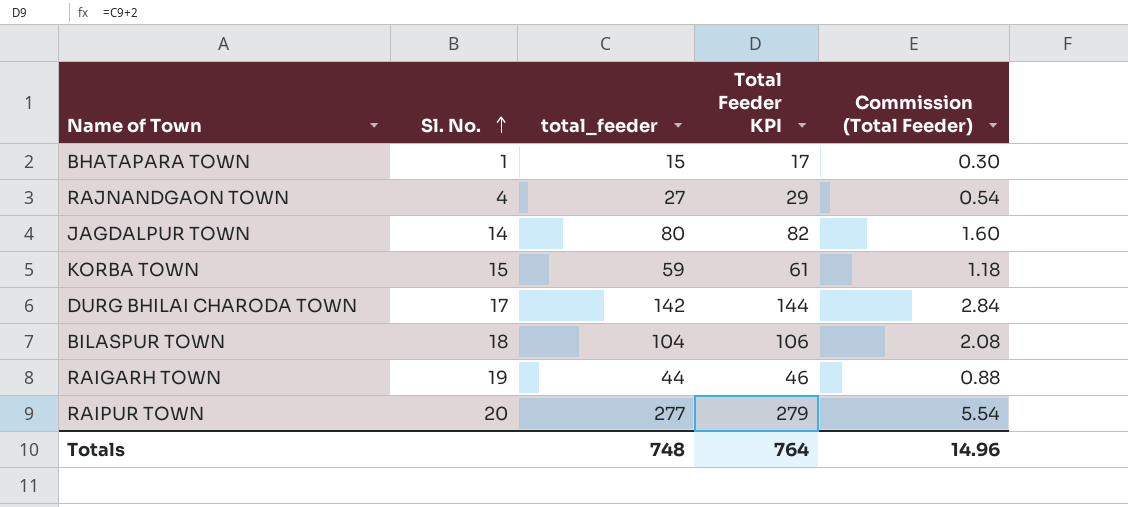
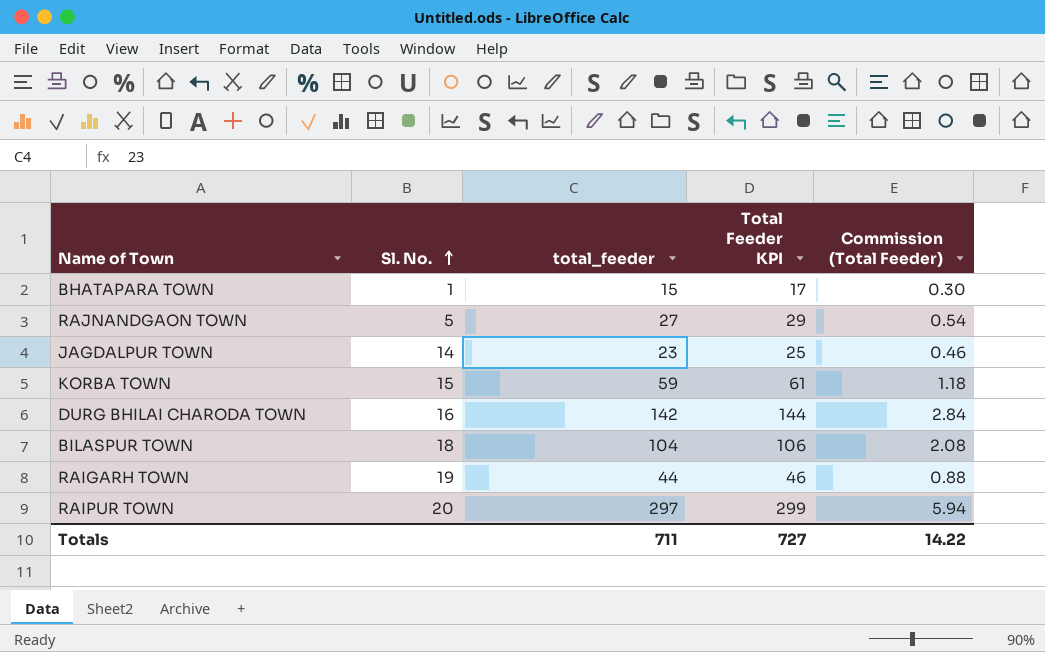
RAJNANDGAON TOWN | Sl. No.: 4 -> 5
JAGDALPUR TOWN | total_feeder: 80 -> 23
JAGDALPUR TOWN | Total Feeder KPI: 82 -> 25
JAGDALPUR TOWN | Commission (Total Feeder): 1.60 -> 0.46
DURG BHILAI CHARODA TOWN | Sl. No.: 17 -> 16
RAIPUR TOWN | total_feeder: 277 -> 297
RAIPUR TOWN | Total Feeder KPI: 279 -> 299
RAIPUR TOWN | Commission (Total Feeder): 5.54 -> 5.94
Totals | total_feeder: 748 -> 711
Totals | Total Feeder KPI: 764 -> 727
Totals | Commission (Total Feeder): 14.96 -> 14.22

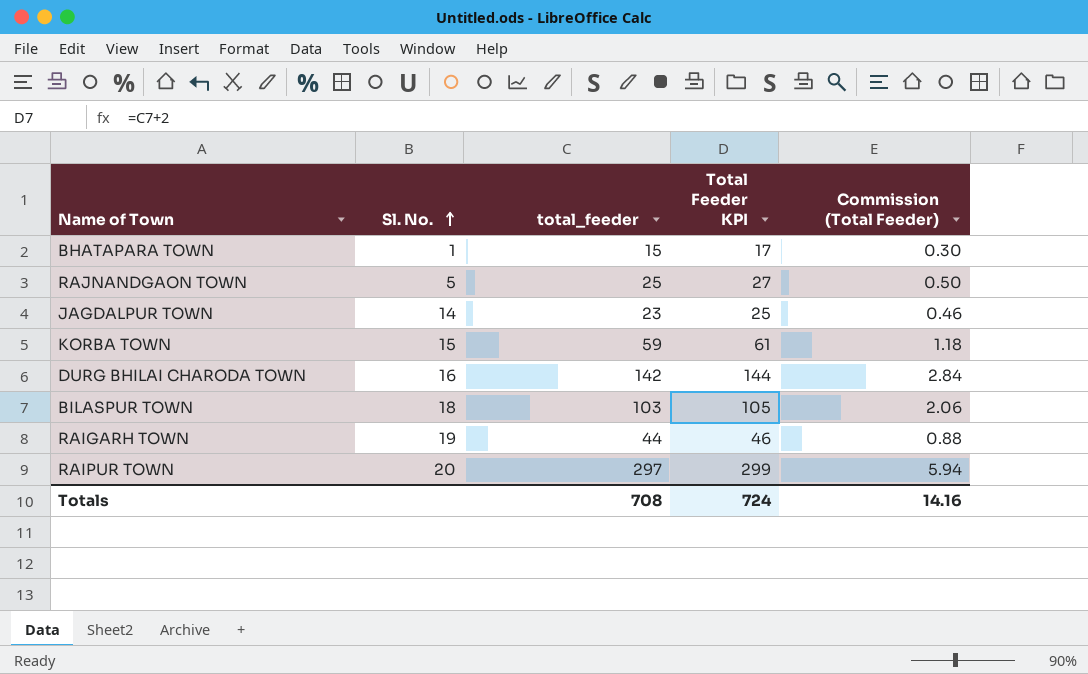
RAJNANDGAON TOWN | total_feeder: 27 -> 25
RAJNANDGAON TOWN | Total Feeder KPI: 29 -> 27
RAJNANDGAON TOWN | Commission (Total Feeder): 0.54 -> 0.50
BILASPUR TOWN | total_feeder: 104 -> 103
BILASPUR TOWN | Total Feeder KPI: 106 -> 105
BILASPUR TOWN | Commission (Total Feeder): 2.08 -> 2.06
Totals | total_feeder: 711 -> 708
Totals | Total Feeder KPI: 727 -> 724
Totals | Commission (Total Feeder): 14.22 -> 14.16

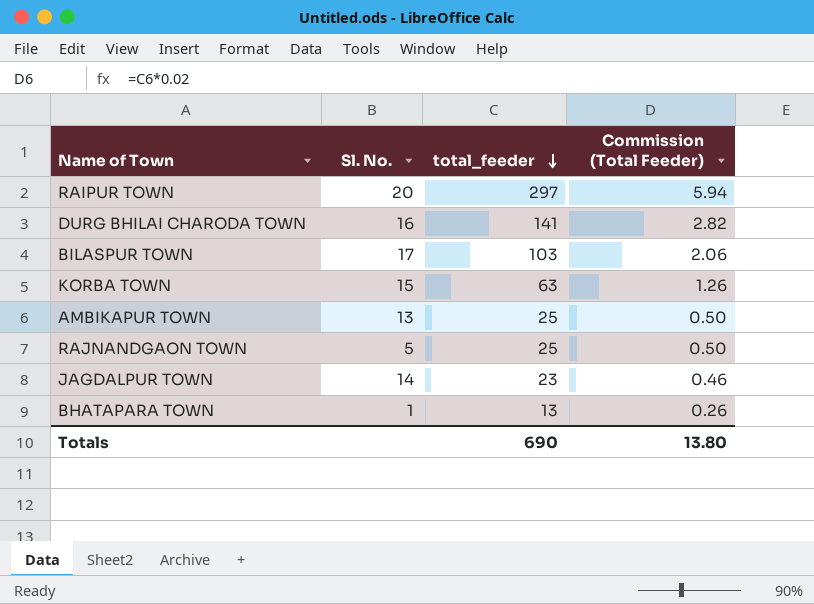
row order: Sl. No. ascending -> total_feeder descending
column Total Feeder KPI | formula: [total_feeder] + 2 -> none
row RAIGARH TOWN: 19 | 44 | 46 | 0.88 -> none
DURG BHILAI CHARODA TOWN | total_feeder: 142 -> 141
DURG BHILAI CHARODA TOWN | Commission (Total Feeder): 2.84 -> 2.82
BILASPUR TOWN | Sl. No.: 18 -> 17
KORBA TOWN | total_feeder: 59 -> 63
KORBA TOWN | Commission (Total Feeder): 1.18 -> 1.26
row AMBIKAPUR TOWN: none -> 13 | 25 | 0.50
BHATAPARA TOWN | total_feeder: 15 -> 13
BHATAPARA TOWN | Commission (Total Feeder): 0.30 -> 0.26
Totals | total_feeder: 708 -> 690
Totals | Commission (Total Feeder): 14.16 -> 13.80

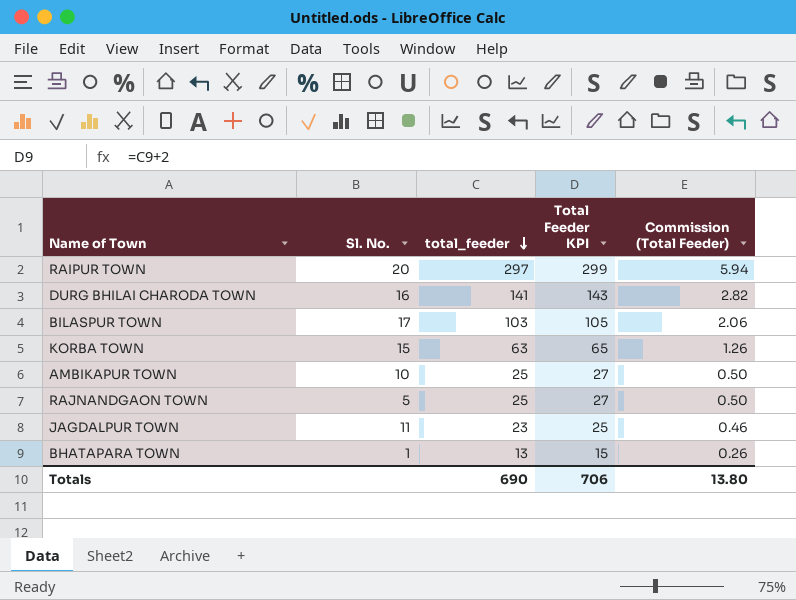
column Total Feeder KPI | formula: none -> [total_feeder] + 2
AMBIKAPUR TOWN | Sl. No.: 13 -> 10
JAGDALPUR TOWN | Sl. No.: 14 -> 11

